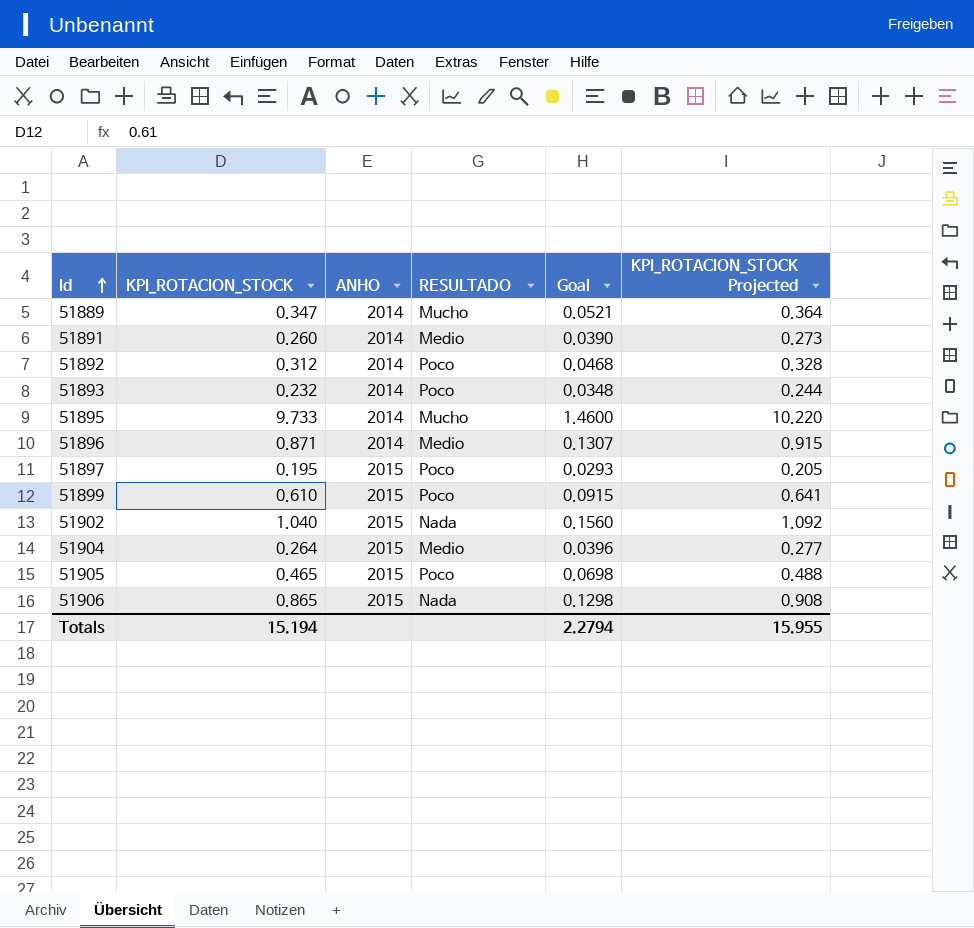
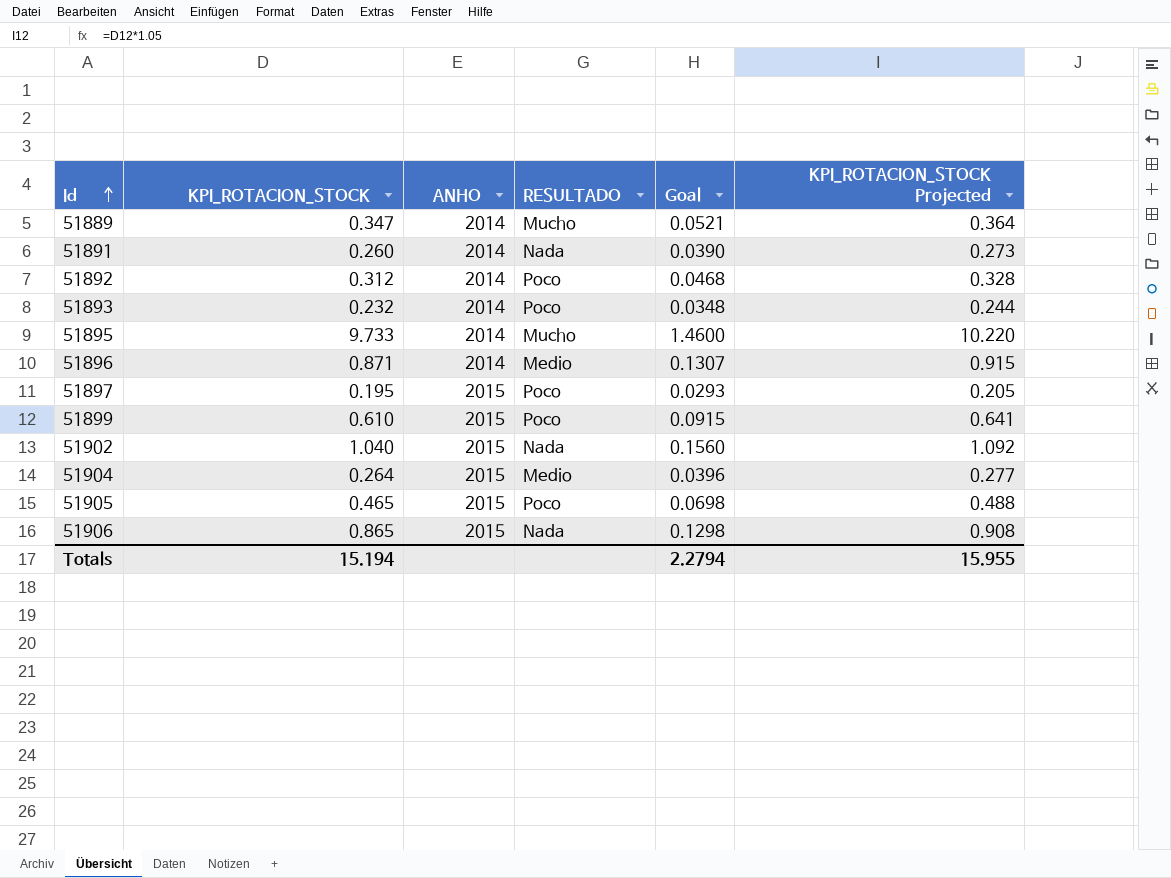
51891 | RESULTADO: Medio -> Nada

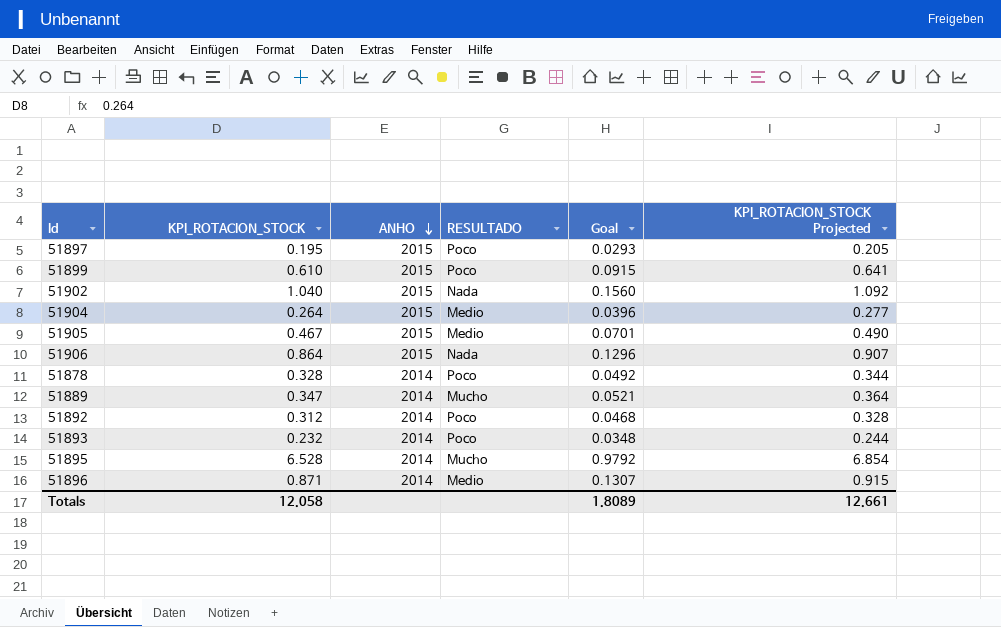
row order: Id ascending -> ANHO descending
row 51891: 0.260 | 2014 | Nada | 0.0390 | 0.273 -> none
51905 | KPI_ROTACION_STOCK: 0.465 -> 0.467
51905 | RESULTADO: Poco -> Medio
51905 | Goal: 0.0698 -> 0.0701
51905 | KPI_ROTACION_STOCK Projected: 0.488 -> 0.490
51906 | KPI_ROTACION_STOCK: 0.865 -> 0.864
51906 | Goal: 0.1298 -> 0.1296
51906 | KPI_ROTACION_STOCK Projected: 0.908 -> 0.907
row 51878: none -> 0.328 | 2014 | Poco | 0.0492 | 0.344
51895 | KPI_ROTACION_STOCK: 9.733 -> 6.528
51895 | Goal: 1.4600 -> 0.9792
51895 | KPI_ROTACION_STOCK Projected: 10.220 -> 6.854
Totals | KPI_ROTACION_STOCK: 15.194 -> 12.058
Totals | Goal: 2.2794 -> 1.8089
Totals | KPI_ROTACION_STOCK Projected: 15.955 -> 12.661

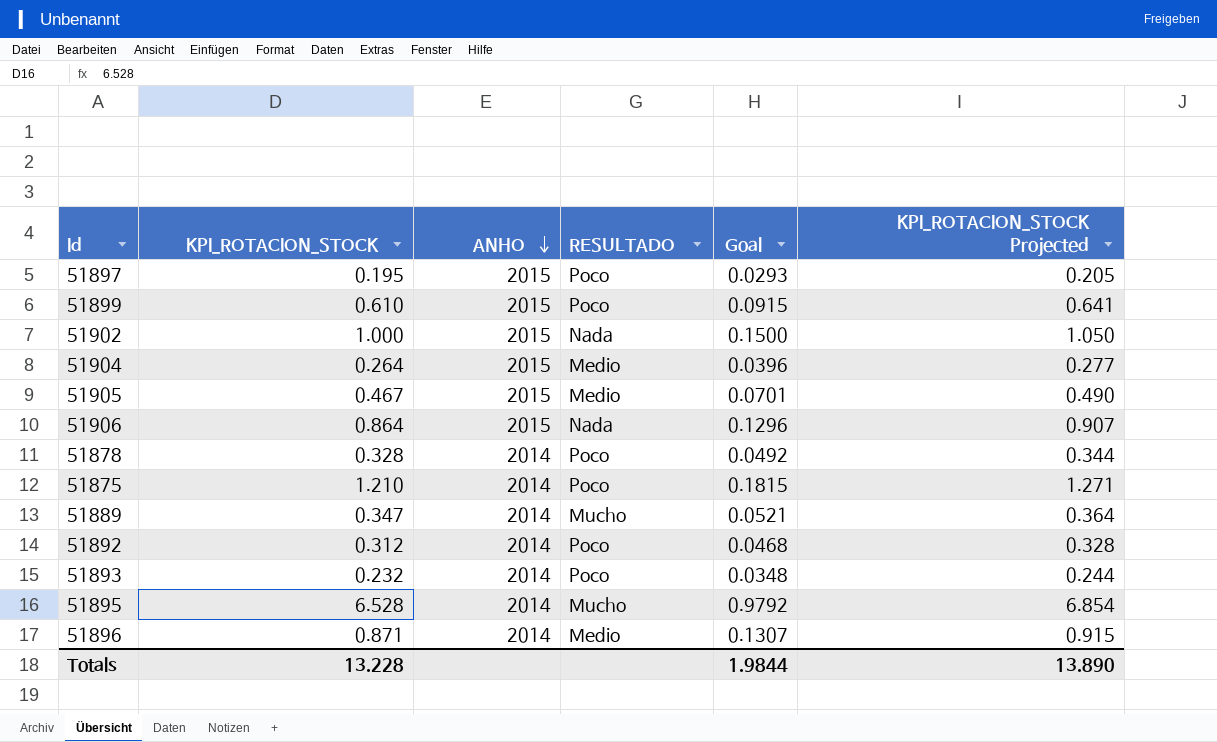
51902 | KPI_ROTACION_STOCK: 1.040 -> 1.000
51902 | Goal: 0.1560 -> 0.1500
51902 | KPI_ROTACION_STOCK Projected: 1.092 -> 1.050
row 51875: none -> 1.210 | 2014 | Poco | 0.1815 | 1.271
Totals | KPI_ROTACION_STOCK: 12.058 -> 13.228
Totals | Goal: 1.8089 -> 1.9844
Totals | KPI_ROTACION_STOCK Projected: 12.661 -> 13.890

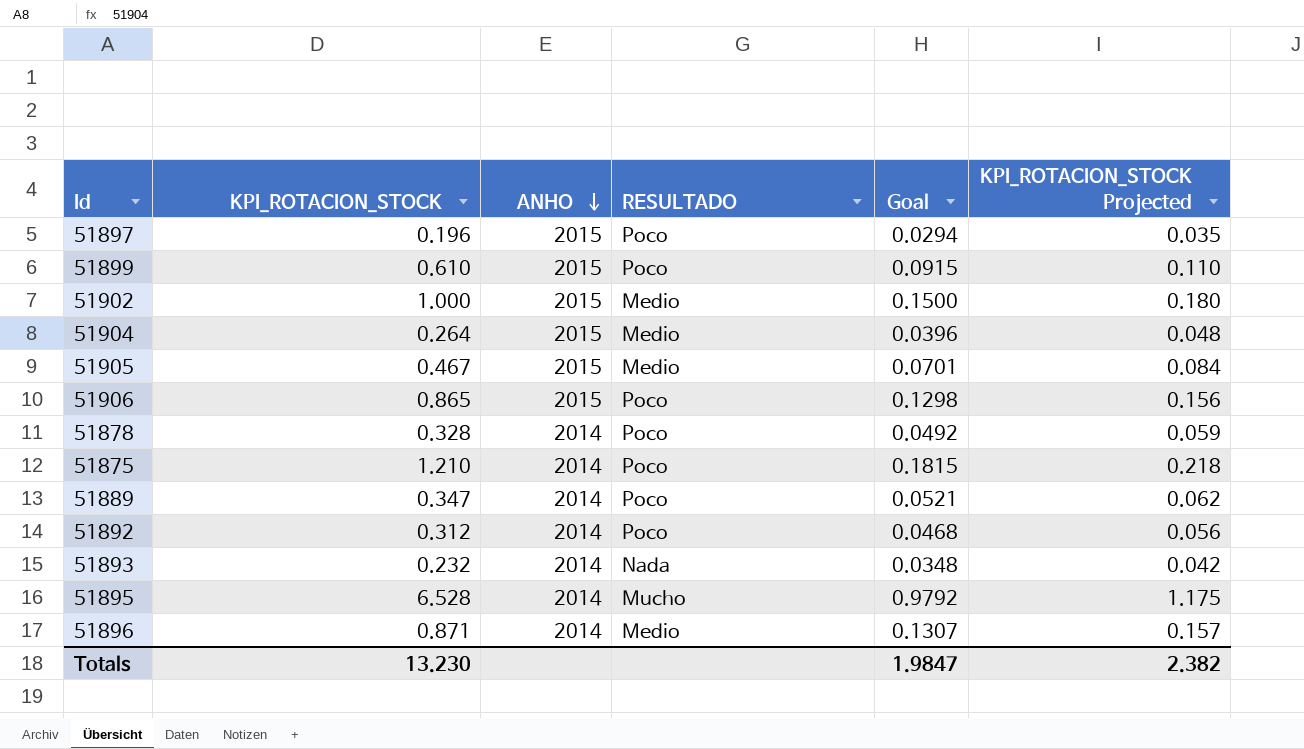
column KPI_ROTACION_STOCK Projected | formula: [KPI_ROTACION_STOCK] * 1.05 -> [KPI_ROTACION_STOCK] * 0.18
51897 | KPI_ROTACION_STOCK: 0.195 -> 0.196
51897 | Goal: 0.0293 -> 0.0294
51902 | RESULTADO: Nada -> Medio
51906 | KPI_ROTACION_STOCK: 0.864 -> 0.865
51906 | RESULTADO: Nada -> Poco
51906 | Goal: 0.1296 -> 0.1298
51889 | RESULTADO: Mucho -> Poco
51893 | RESULTADO: Poco -> Nada
Totals | KPI_ROTACION_STOCK: 13.228 -> 13.230
Totals | Goal: 1.9844 -> 1.9847
Totals | KPI_ROTACION_STOCK Projected: 13.890 -> 2.382

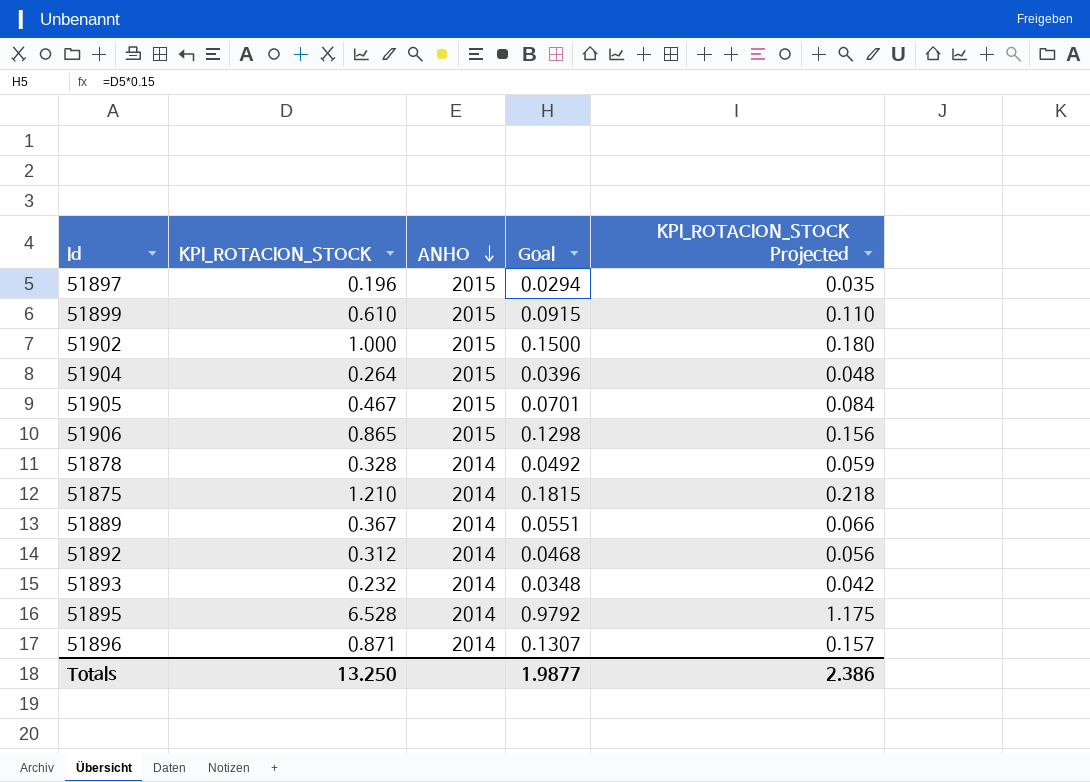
column RESULTADO | position: 4 -> none
51889 | KPI_ROTACION_STOCK: 0.347 -> 0.367
51889 | Goal: 0.0521 -> 0.0551
51889 | KPI_ROTACION_STOCK Projected: 0.062 -> 0.066
Totals | KPI_ROTACION_STOCK: 13.230 -> 13.250
Totals | Goal: 1.9847 -> 1.9877
Totals | KPI_ROTACION_STOCK Projected: 2.382 -> 2.386

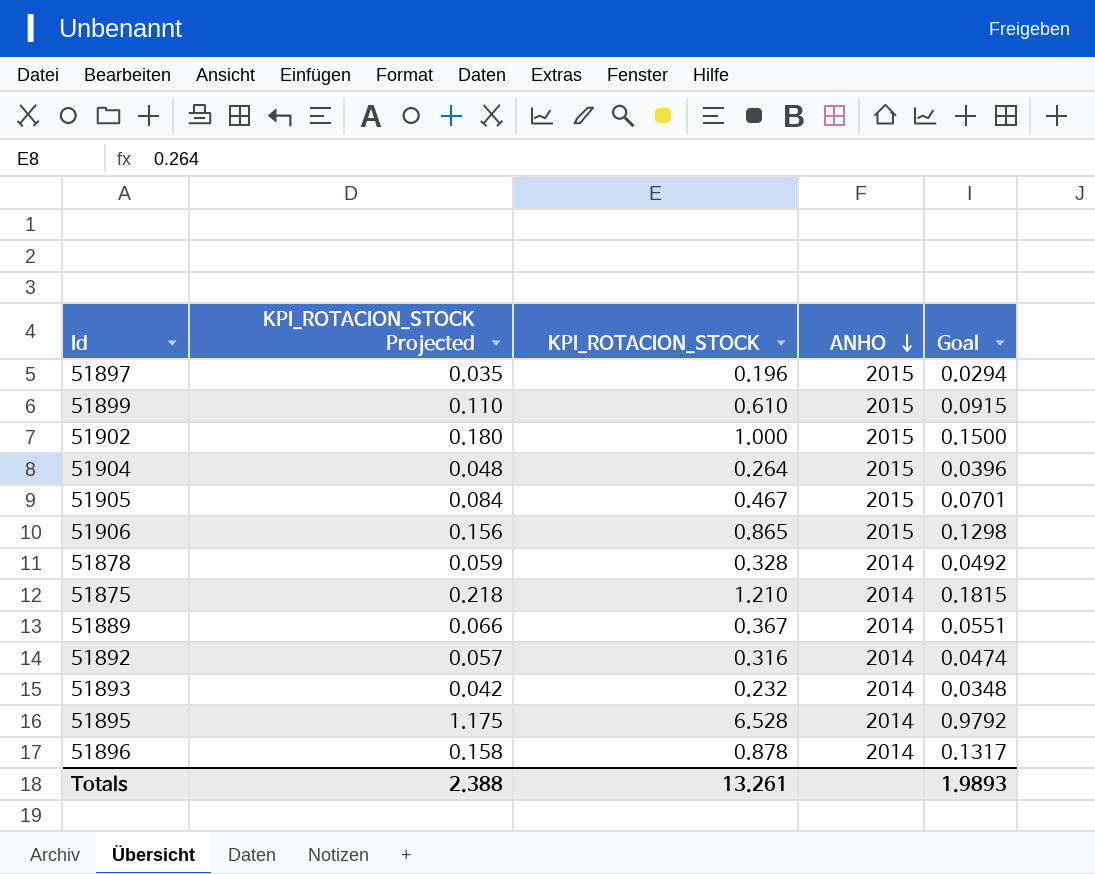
column KPI_ROTACION_STOCK Projected | position: 5 -> 2
51892 | KPI_ROTACION_STOCK Projected: 0.056 -> 0.057
51892 | KPI_ROTACION_STOCK: 0.312 -> 0.316
51892 | Goal: 0.0468 -> 0.0474
51896 | KPI_ROTACION_STOCK Projected: 0.157 -> 0.158
51896 | KPI_ROTACION_STOCK: 0.871 -> 0.878
51896 | Goal: 0.1307 -> 0.1317
Totals | KPI_ROTACION_STOCK Projected: 2.386 -> 2.388
Totals | KPI_ROTACION_STOCK: 13.250 -> 13.261
Totals | Goal: 1.9877 -> 1.9893

